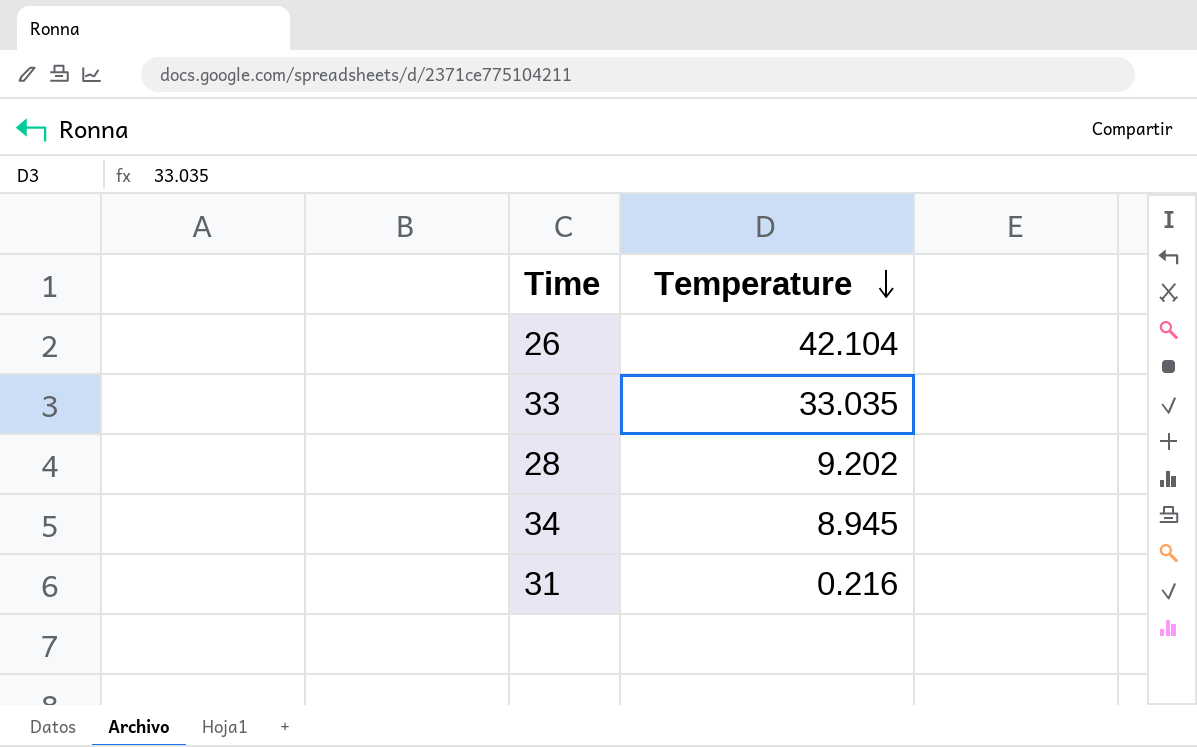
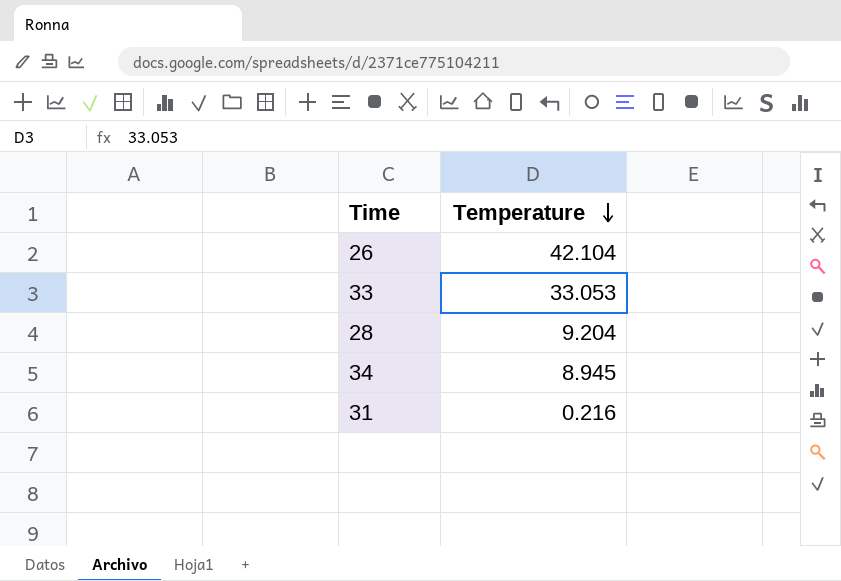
33 | Temperature: 33.035 -> 33.053
28 | Temperature: 9.202 -> 9.204

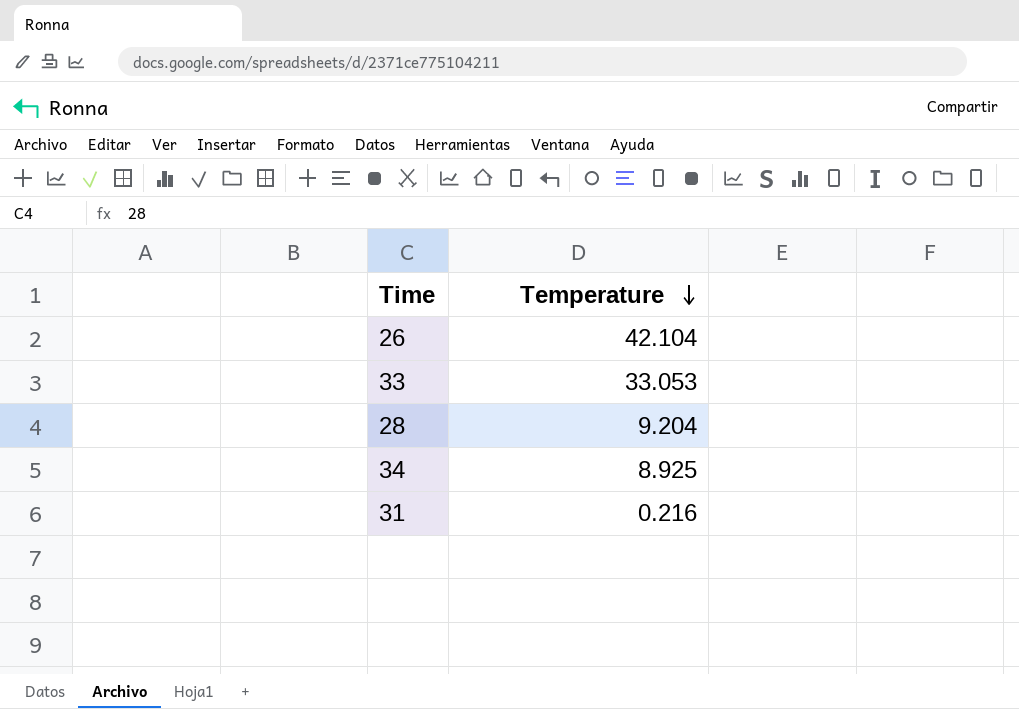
34 | Temperature: 8.945 -> 8.925

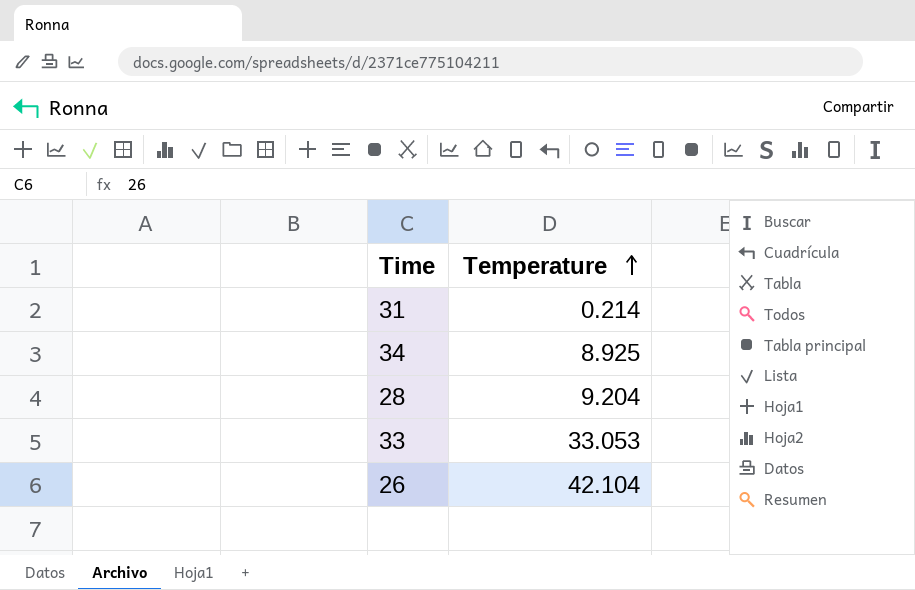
row order: Temperature descending -> Temperature ascending
31 | Temperature: 0.216 -> 0.214

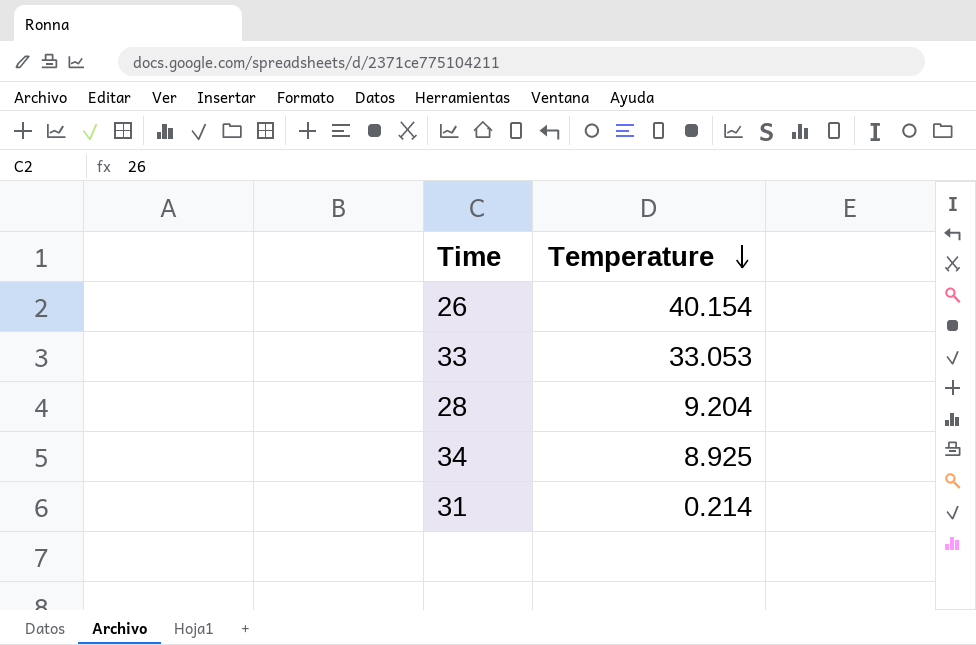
row order: Temperature ascending -> Temperature descending
26 | Temperature: 42.104 -> 40.154

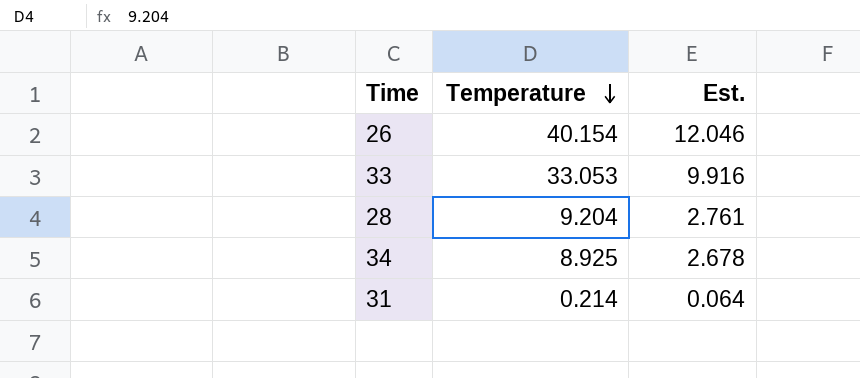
column Est. | formula: none -> [Temperature] * 0.3

